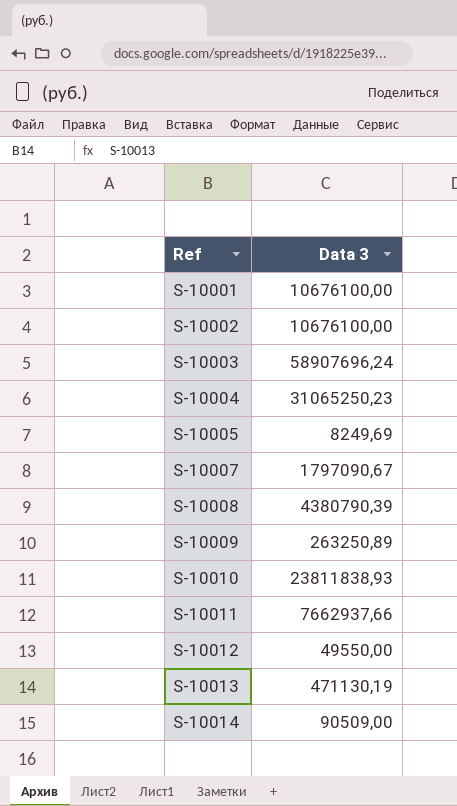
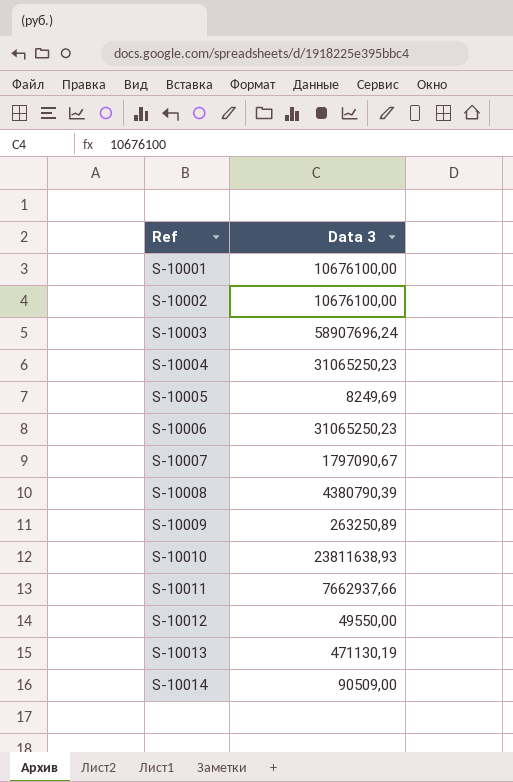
row S-10006: none -> 31065250,23
S-10010 | Data 3: 23811838,93 -> 23811638,93

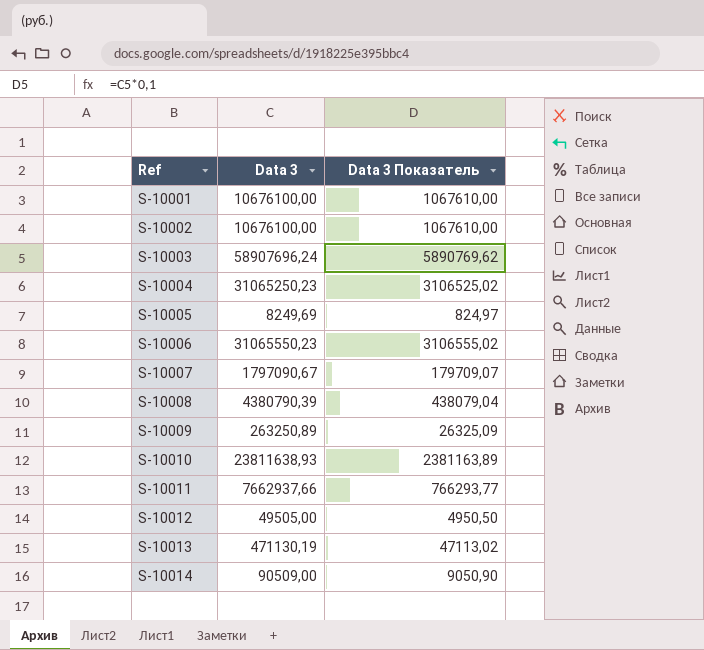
column Data 3 Показатель | formula: none -> [Data 3] * 0,1
S-10006 | Data 3: 31065250,23 -> 31065550,23
S-10012 | Data 3: 49550,00 -> 49505,00

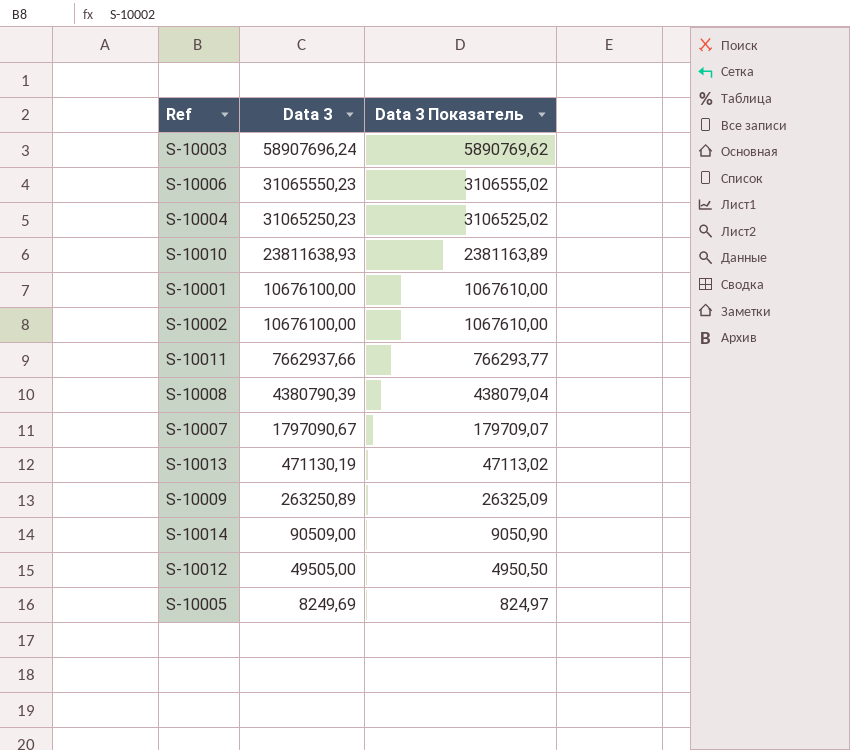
row order: Ref ascending -> Data 3 descending

